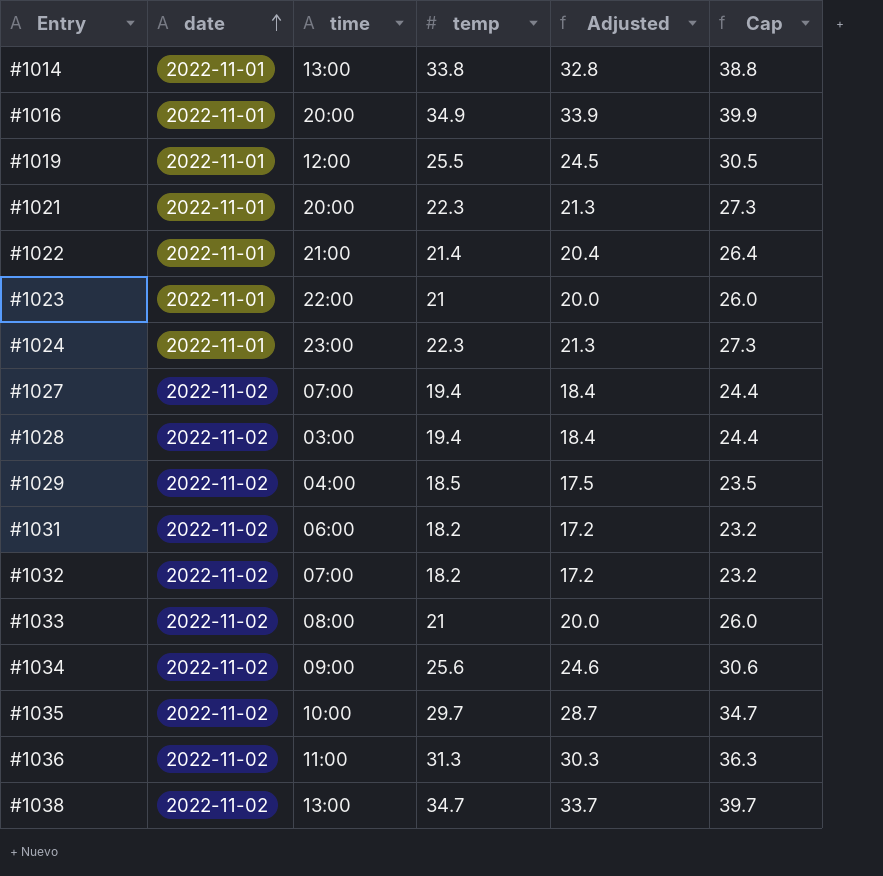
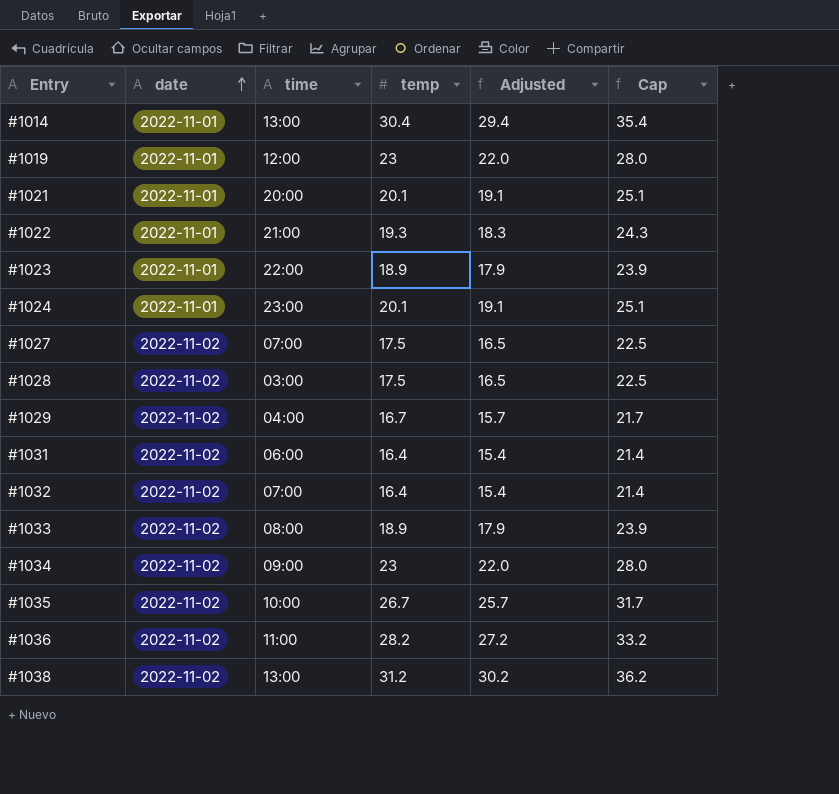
row #1016: 2022-11-01 | 20:00 | 34.9 | 33.9 | 39.9 -> none
#1014 | temp: 33.8 -> 30.4
#1014 | Adjusted: 32.8 -> 29.4
#1014 | Cap: 38.8 -> 35.4
#1019 | temp: 25.5 -> 23
#1019 | Adjusted: 24.5 -> 22.0
#1019 | Cap: 30.5 -> 28.0
#1021 | temp: 22.3 -> 20.1
#1021 | Adjusted: 21.3 -> 19.1
#1021 | Cap: 27.3 -> 25.1
#1022 | temp: 21.4 -> 19.3
#1022 | Adjusted: 20.4 -> 18.3
#1022 | Cap: 26.4 -> 24.3
#1023 | temp: 21 -> 18.9
#1023 | Adjusted: 20.0 -> 17.9
#1023 | Cap: 26.0 -> 23.9
#1024 | temp: 22.3 -> 20.1
#1024 | Adjusted: 21.3 -> 19.1
#1024 | Cap: 27.3 -> 25.1
#1027 | temp: 19.4 -> 17.5
#1027 | Adjusted: 18.4 -> 16.5
#1027 | Cap: 24.4 -> 22.5
#1028 | temp: 19.4 -> 17.5
#1028 | Adjusted: 18.4 -> 16.5
#1028 | Cap: 24.4 -> 22.5
#1029 | temp: 18.5 -> 16.7
#1029 | Adjusted: 17.5 -> 15.7
#1029 | Cap: 23.5 -> 21.7
#1031 | temp: 18.2 -> 16.4
#1031 | Adjusted: 17.2 -> 15.4
#1031 | Cap: 23.2 -> 21.4
#1032 | temp: 18.2 -> 16.4
#1032 | Adjusted: 17.2 -> 15.4
#1032 | Cap: 23.2 -> 21.4
#1033 | temp: 21 -> 18.9
#1033 | Adjusted: 20.0 -> 17.9
#1033 | Cap: 26.0 -> 23.9
#1034 | temp: 25.6 -> 23
#1034 | Adjusted: 24.6 -> 22.0
#1034 | Cap: 30.6 -> 28.0
#1035 | temp: 29.7 -> 26.7
#1035 | Adjusted: 28.7 -> 25.7
#1035 | Cap: 34.7 -> 31.7
#1036 | temp: 31.3 -> 28.2
#1036 | Adjusted: 30.3 -> 27.2
#1036 | Cap: 36.3 -> 33.2
#1038 | temp: 34.7 -> 31.2
#1038 | Adjusted: 33.7 -> 30.2
#1038 | Cap: 39.7 -> 36.2

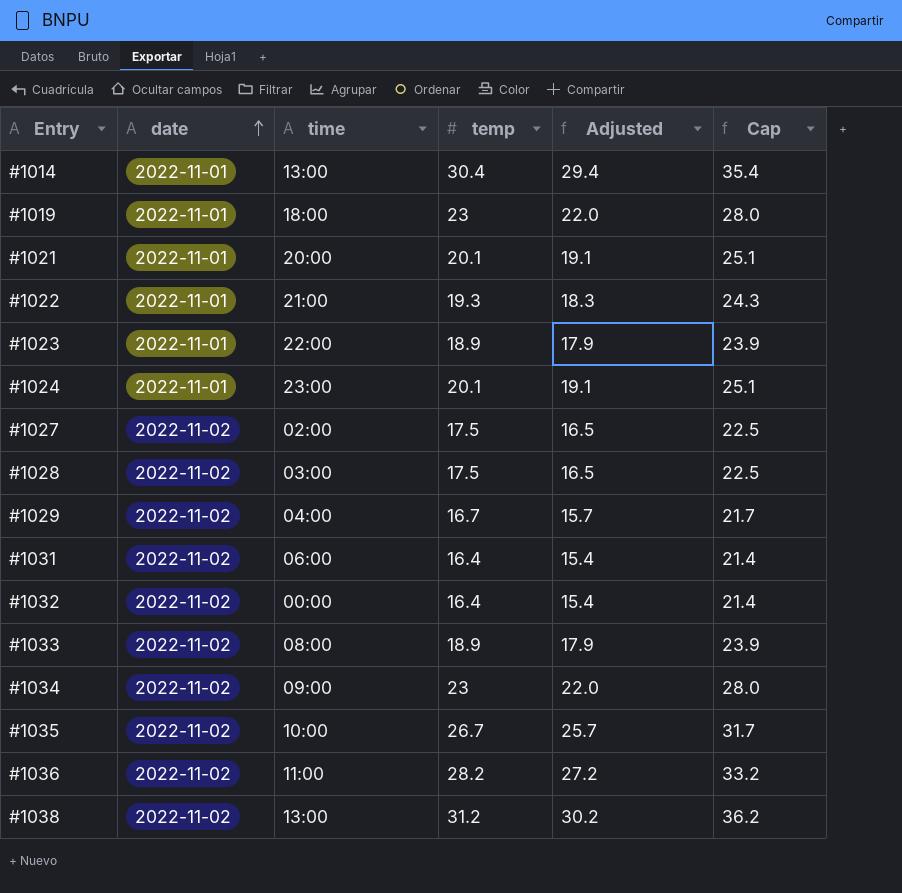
#1019 | time: 12:00 -> 18:00
#1027 | time: 07:00 -> 02:00
#1032 | time: 07:00 -> 00:00

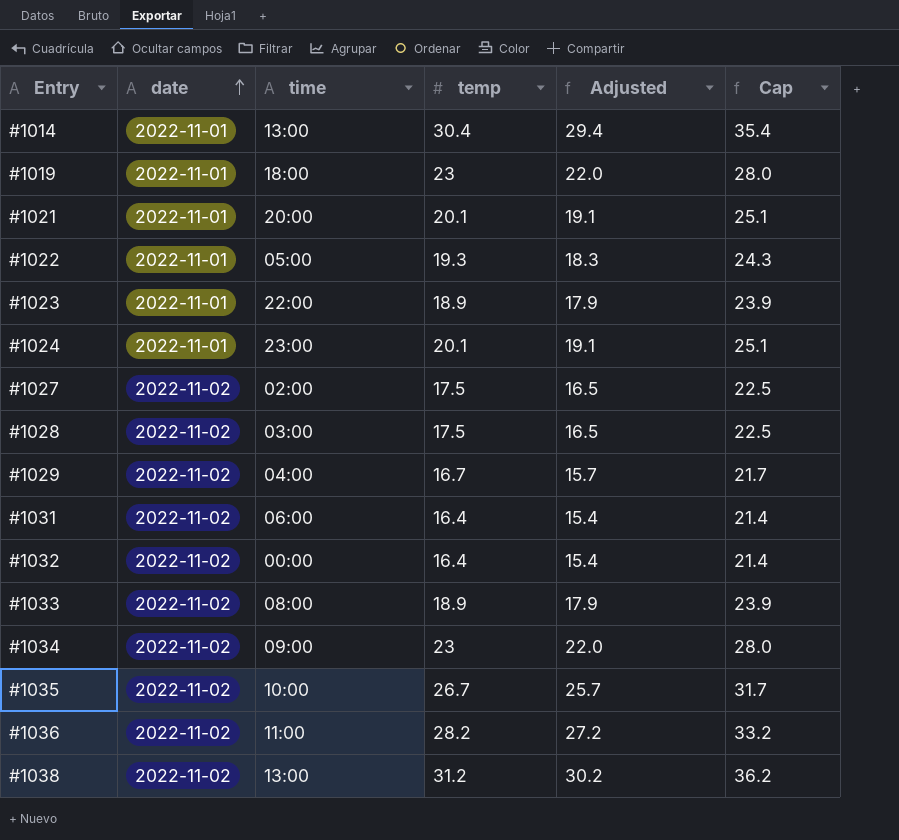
#1022 | time: 21:00 -> 05:00

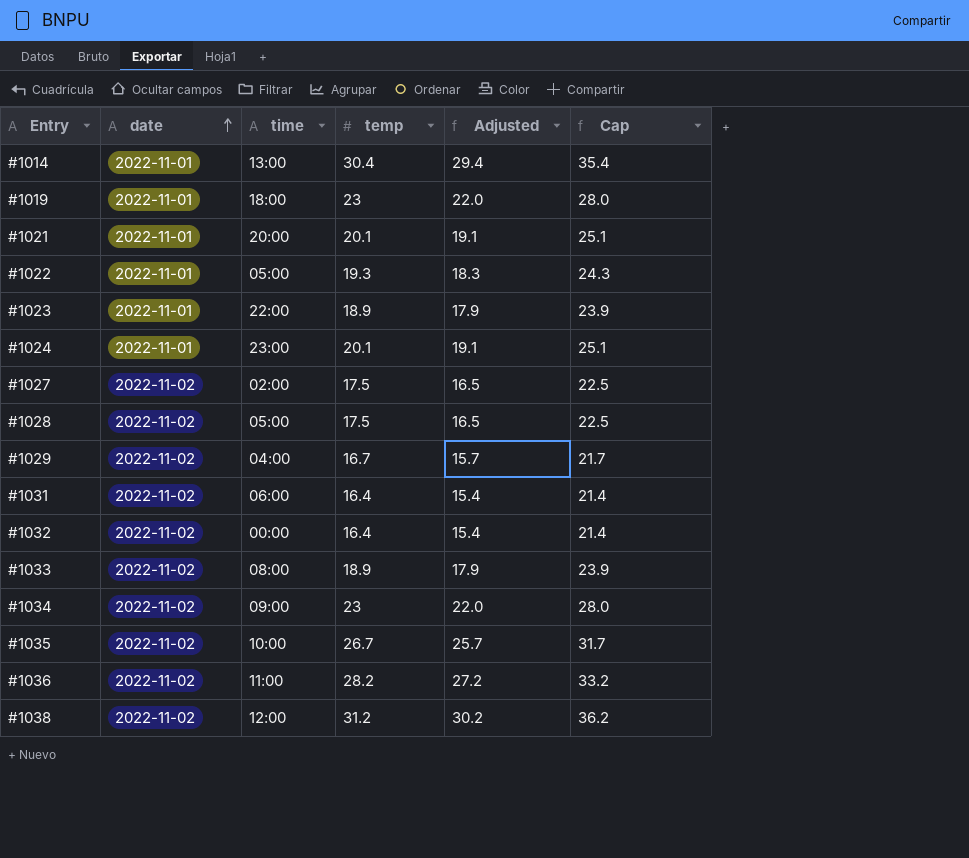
#1028 | time: 03:00 -> 05:00
#1038 | time: 13:00 -> 12:00

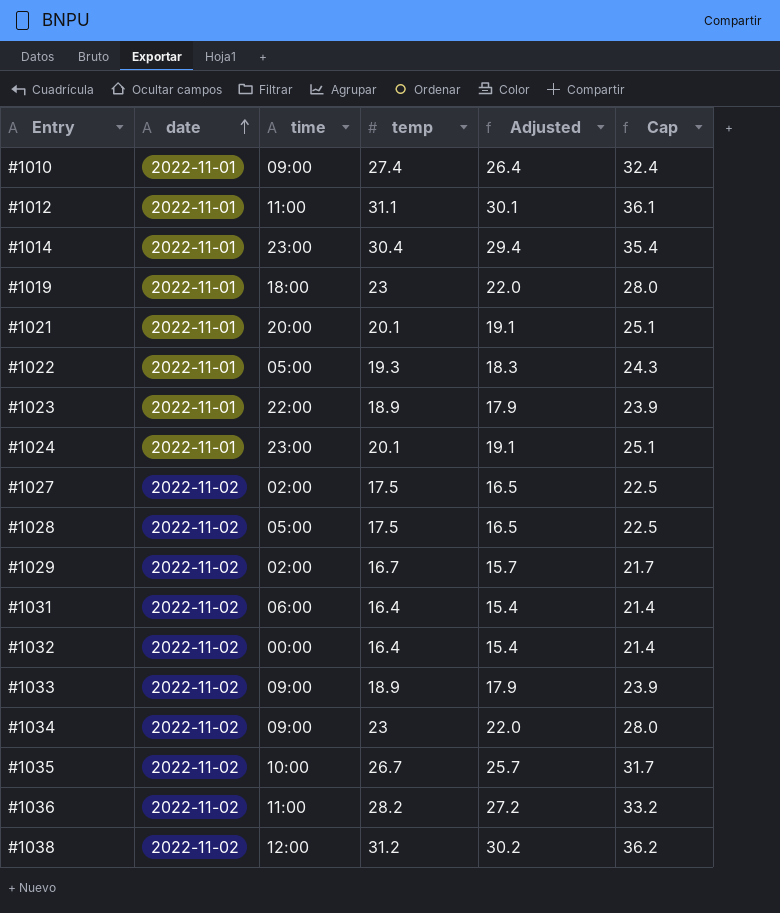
row #1010: none -> 2022-11-01 | 09:00 | 27.4 | 26.4 | 32.4
row #1012: none -> 2022-11-01 | 11:00 | 31.1 | 30.1 | 36.1
#1014 | time: 13:00 -> 23:00
#1029 | time: 04:00 -> 02:00
#1033 | time: 08:00 -> 09:00

